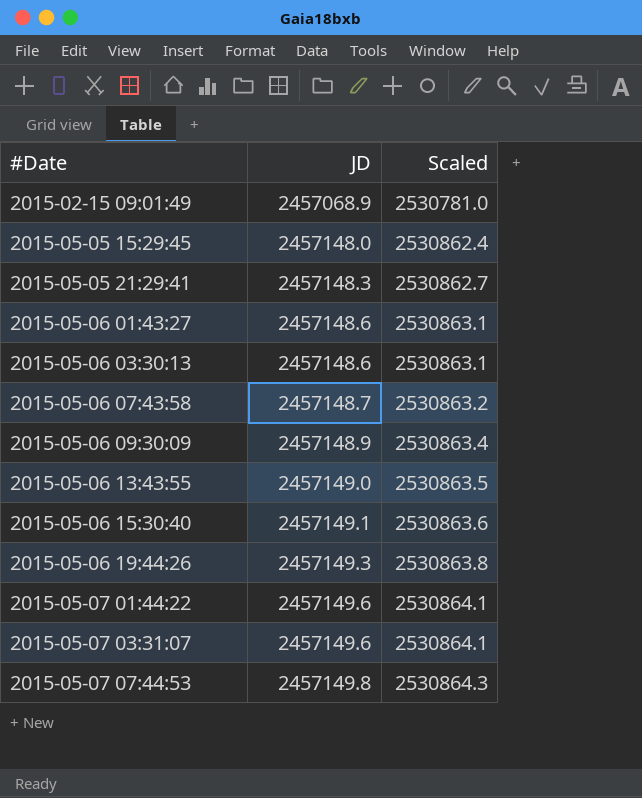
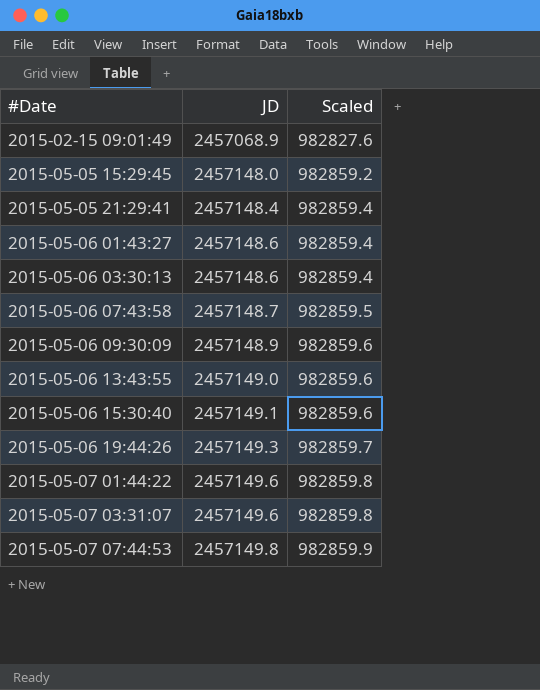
column Scaled | formula: [JD] * 1.03 -> [JD] * 0.4
2015-05-05 21:29:41 | JD: 2457148.3 -> 2457148.4

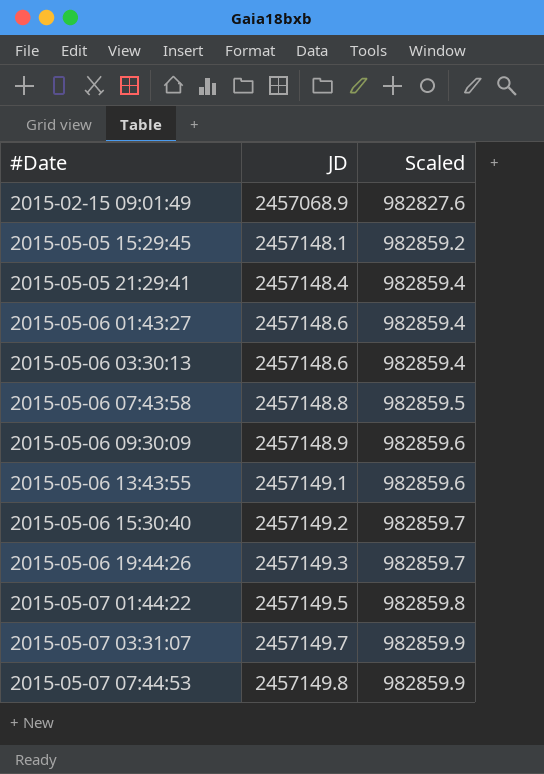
2015-05-05 15:29:45 | JD: 2457148.0 -> 2457148.1
2015-05-06 07:43:58 | JD: 2457148.7 -> 2457148.8
2015-05-06 13:43:55 | JD: 2457149.0 -> 2457149.1
2015-05-06 15:30:40 | JD: 2457149.1 -> 2457149.2
2015-05-06 15:30:40 | Scaled: 982859.6 -> 982859.7
2015-05-07 01:44:22 | JD: 2457149.6 -> 2457149.5
2015-05-07 03:31:07 | JD: 2457149.6 -> 2457149.7
2015-05-07 03:31:07 | Scaled: 982859.8 -> 982859.9

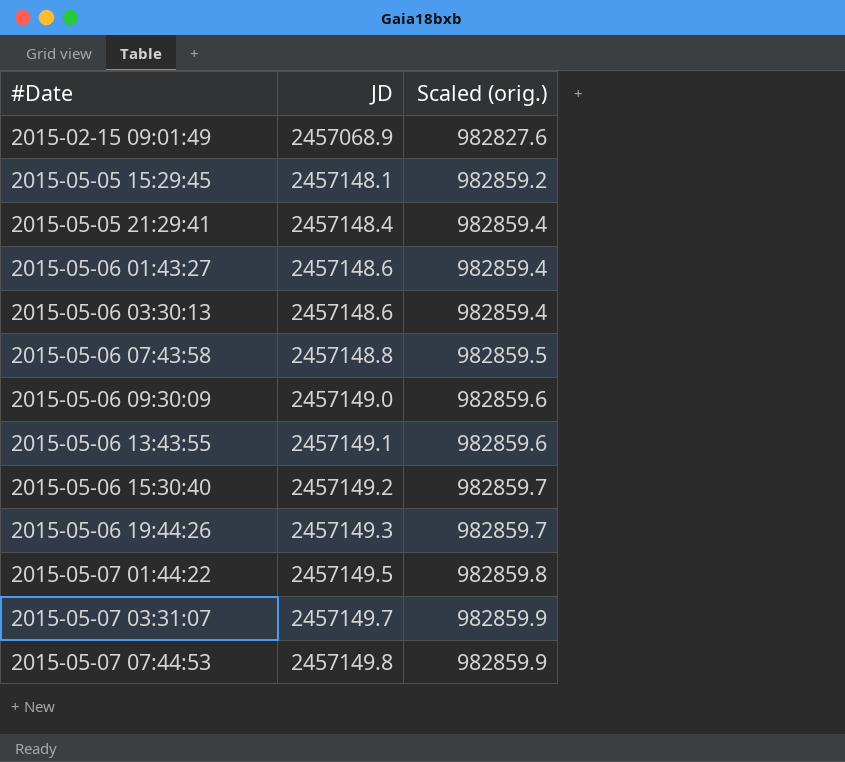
column name: Scaled -> Scaled (orig.)
2015-05-06 09:30:09 | JD: 2457148.9 -> 2457149.0

